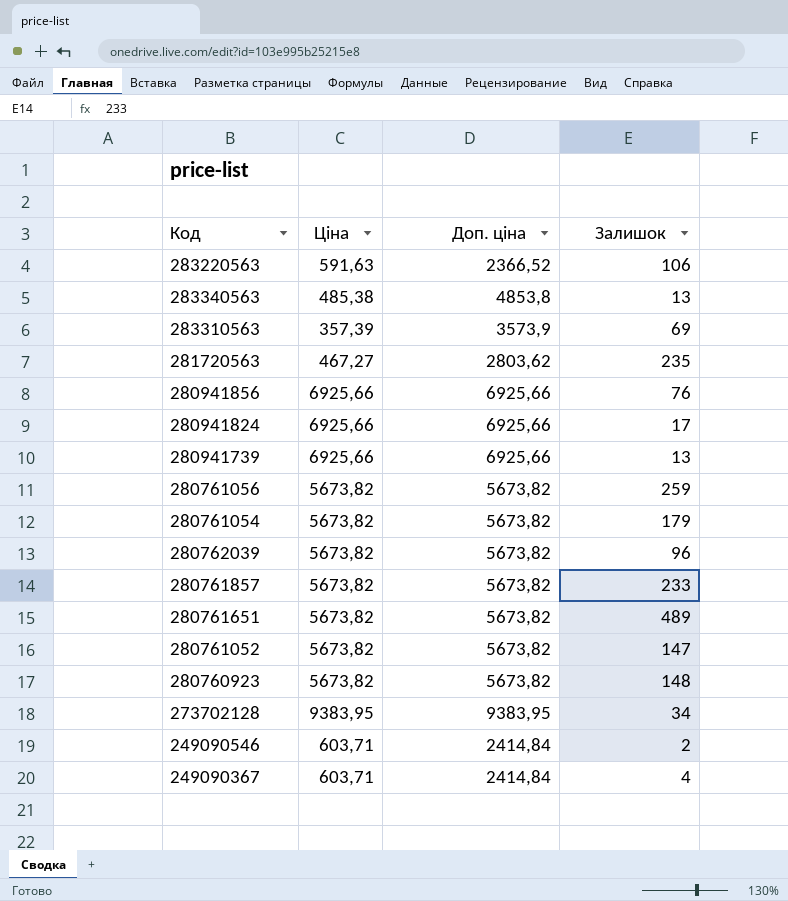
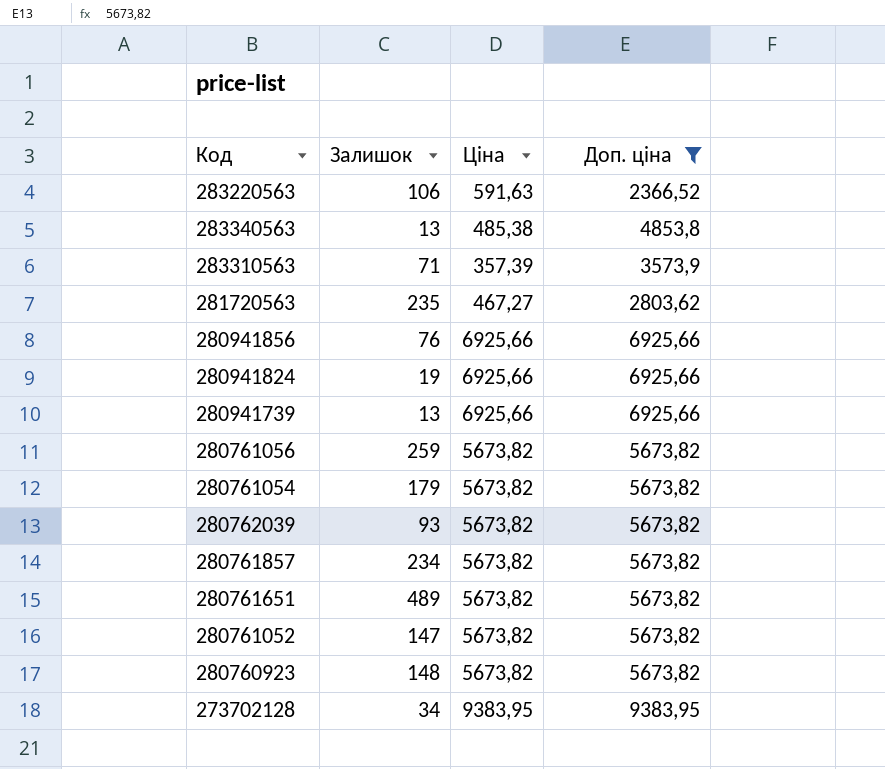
filter: none -> Доп. ціна != 2414,84
column Залишок | position: 4 -> 2
283310563 | Залишок: 69 -> 71
280941824 | Залишок: 17 -> 19
280762039 | Залишок: 96 -> 93
280761857 | Залишок: 233 -> 234

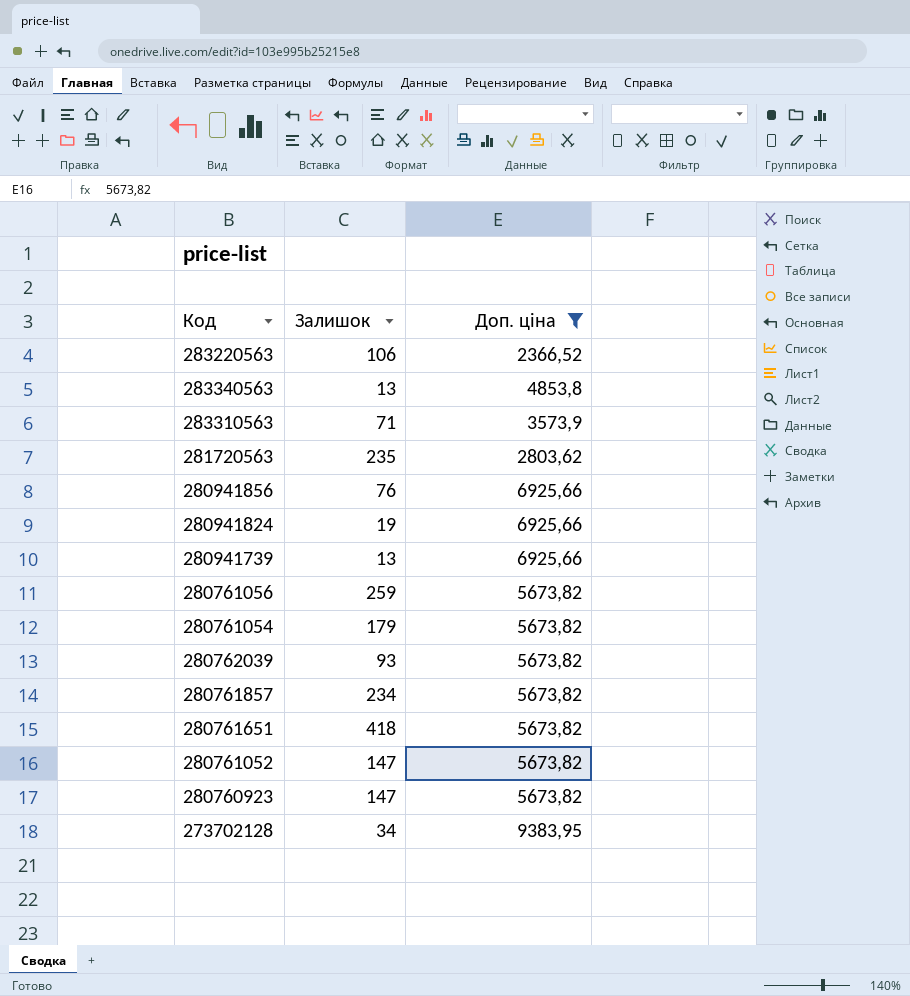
column Ціна | position: 3 -> none
280761651 | Залишок: 489 -> 418
280760923 | Залишок: 148 -> 147

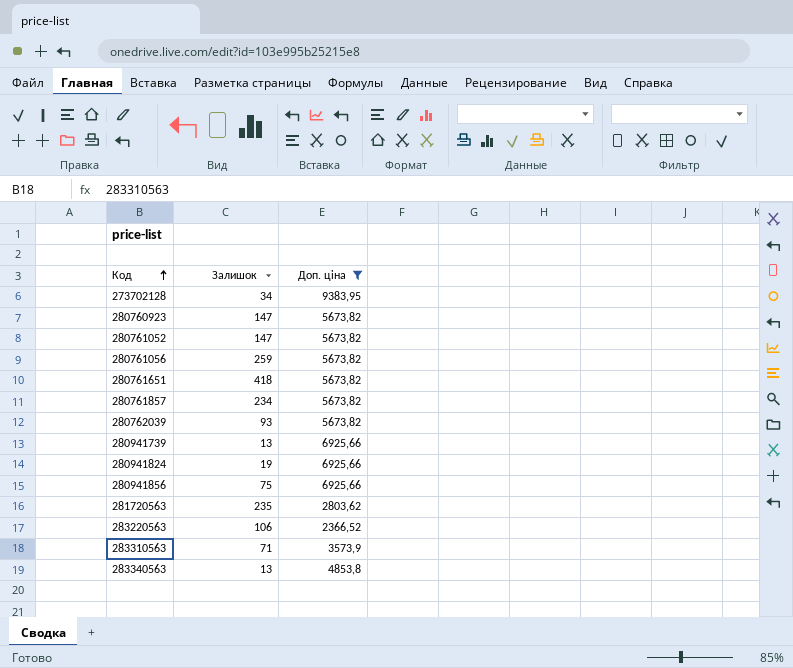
row order: none -> Код ascending
row 280761054: 179 | 5673,82 -> none
280941856 | Залишок: 76 -> 75

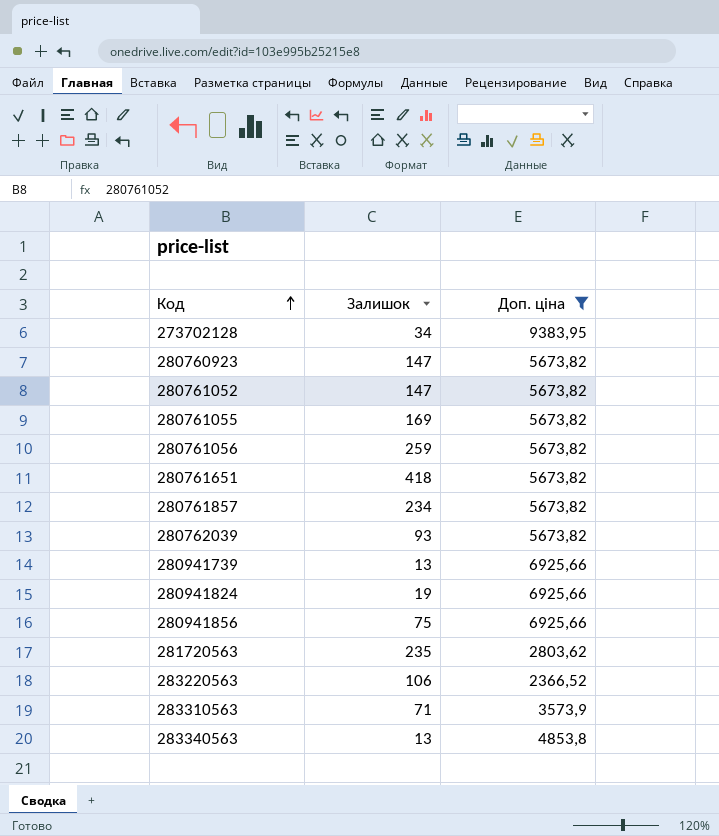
row 280761055: none -> 169 | 5673,82

